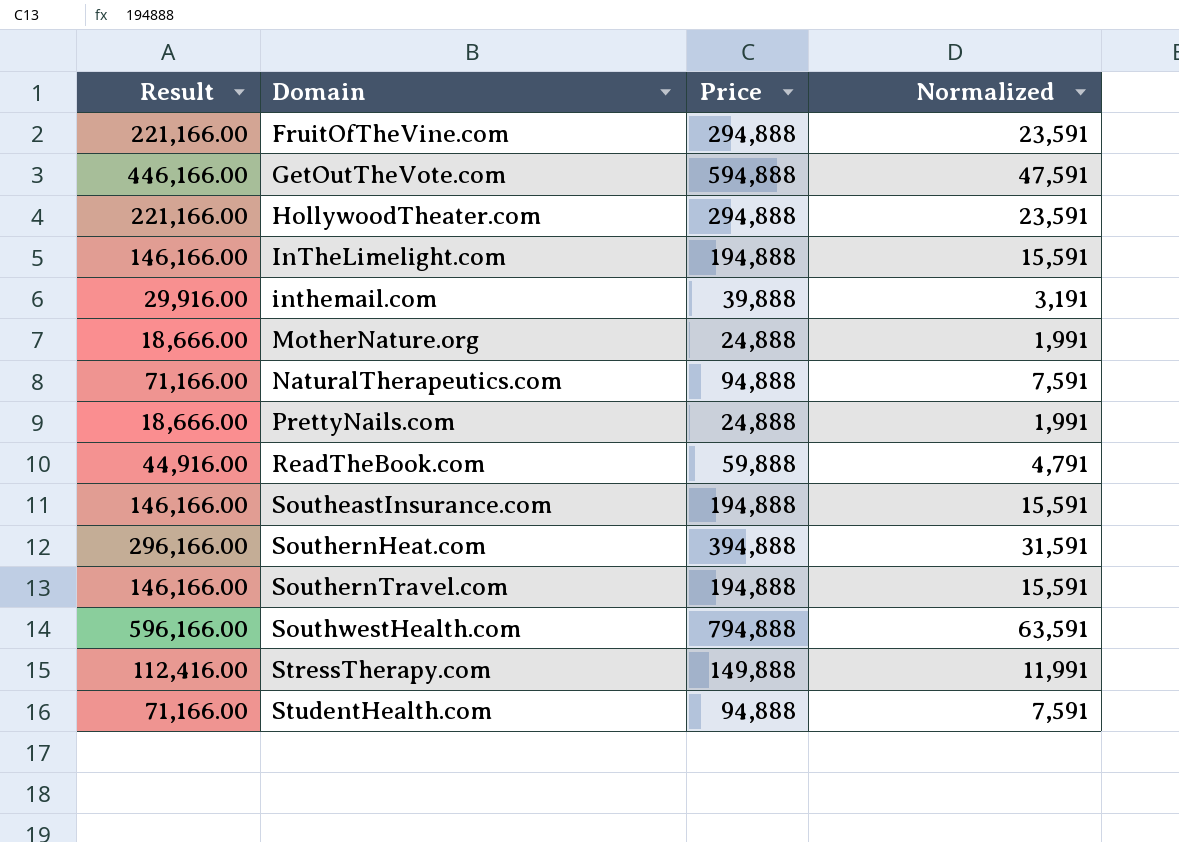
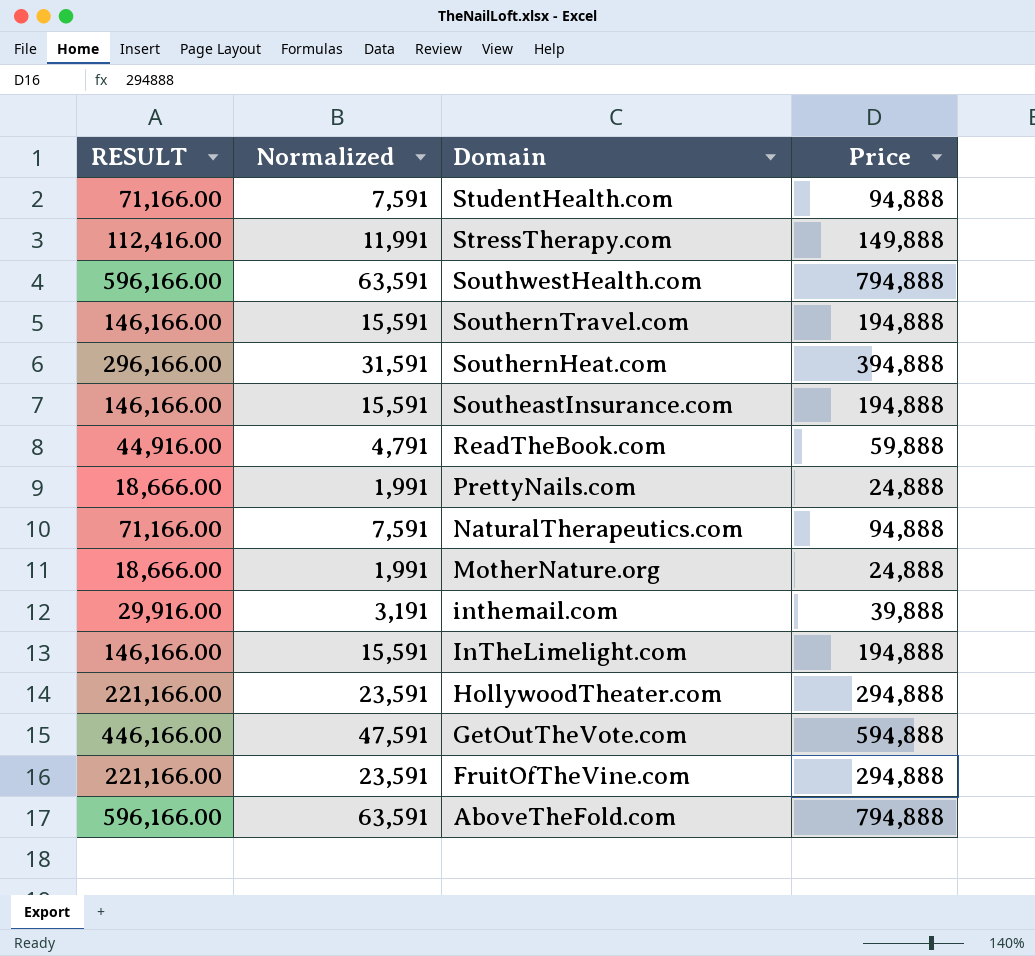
row order: Domain ascending -> Domain descending
column name: Result -> RESULT
column Normalized | position: 4 -> 2
row AboveTheFold.com: none -> 596,166.00 | 63,591 | 794,888

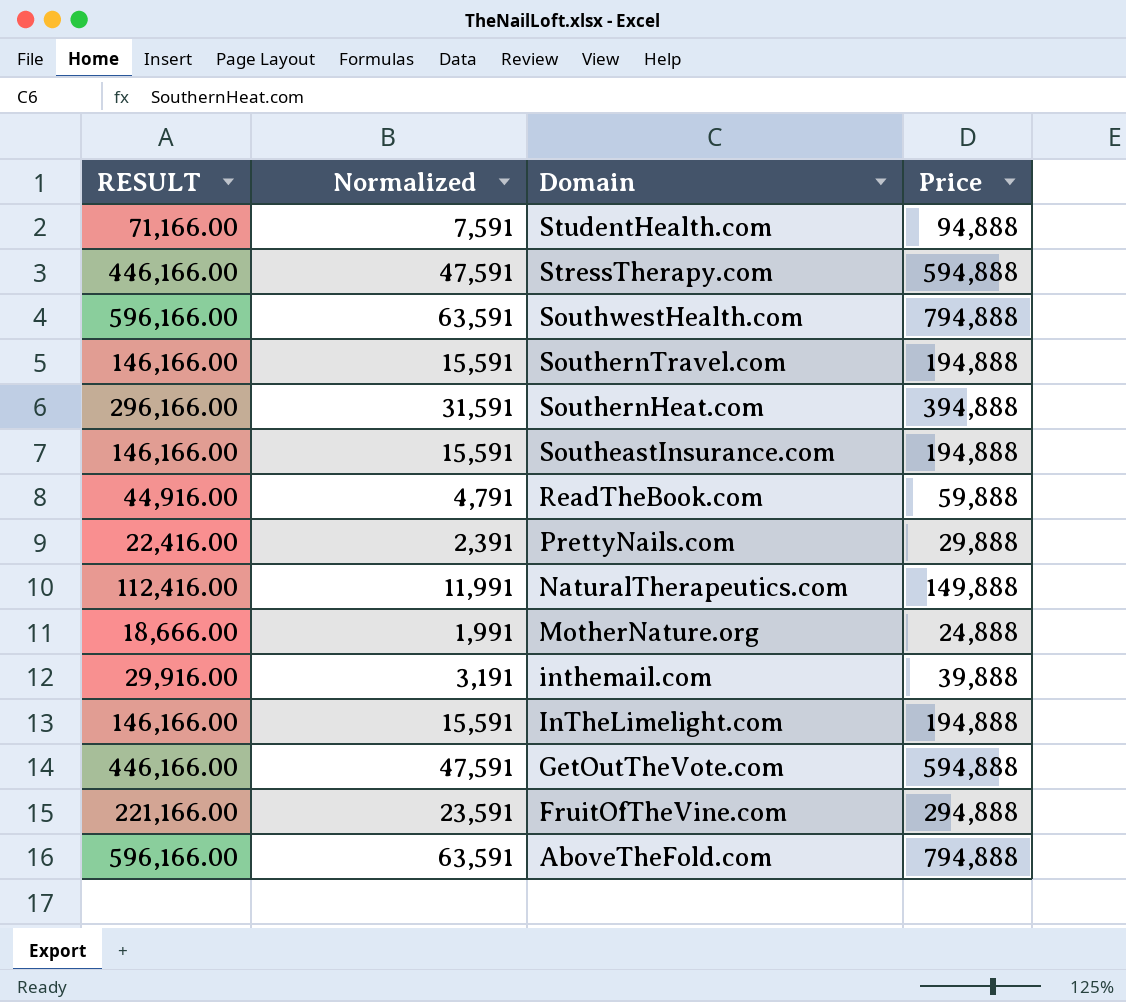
row HollywoodTheater.com: 221,166.00 | 23,591 | 294,888 -> none
StressTherapy.com | RESULT: 112,416.00 -> 446,166.00
StressTherapy.com | Normalized: 11,991 -> 47,591
StressTherapy.com | Price: 149,888 -> 594,888
PrettyNails.com | RESULT: 18,666.00 -> 22,416.00
PrettyNails.com | Normalized: 1,991 -> 2,391
PrettyNails.com | Price: 24,888 -> 29,888
NaturalTherapeutics.com | RESULT: 71,166.00 -> 112,416.00
NaturalTherapeutics.com | Normalized: 7,591 -> 11,991
NaturalTherapeutics.com | Price: 94,888 -> 149,888

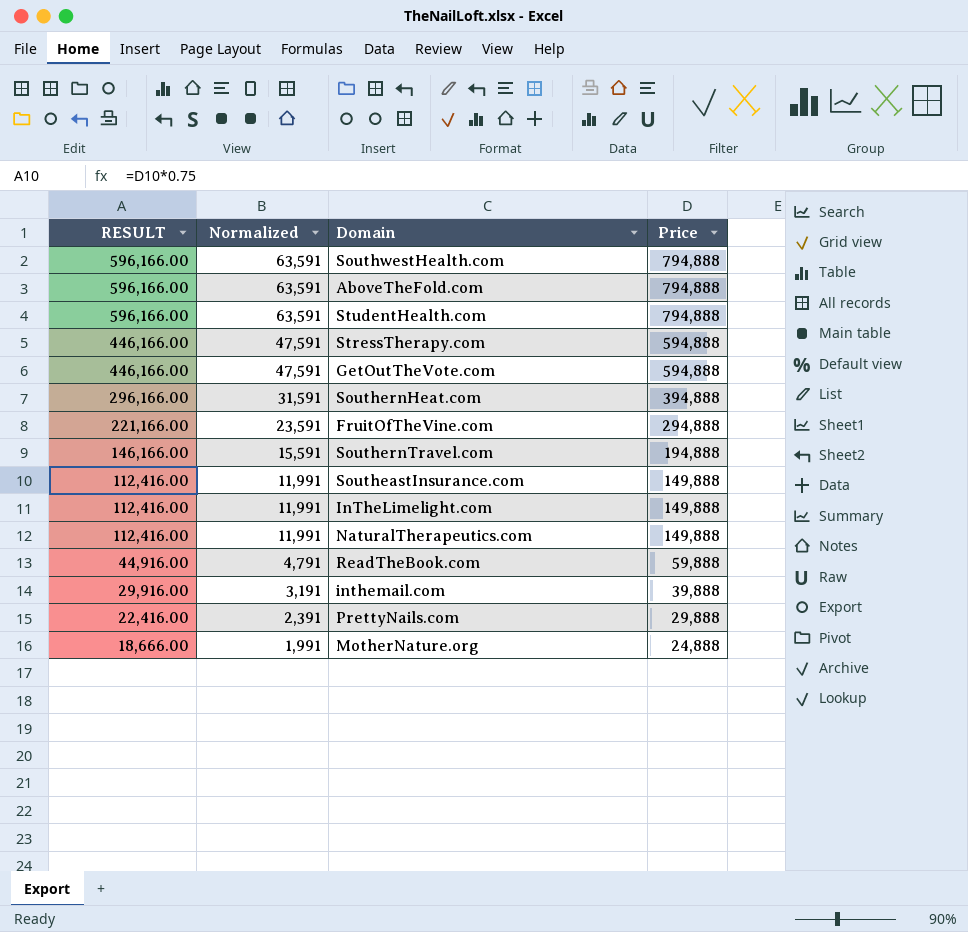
row order: Domain descending -> RESULT descending
StudentHealth.com | RESULT: 71,166.00 -> 596,166.00
StudentHealth.com | Normalized: 7,591 -> 63,591
StudentHealth.com | Price: 94,888 -> 794,888
SoutheastInsurance.com | RESULT: 146,166.00 -> 112,416.00
SoutheastInsurance.com | Normalized: 15,591 -> 11,991
SoutheastInsurance.com | Price: 194,888 -> 149,888
InTheLimelight.com | RESULT: 146,166.00 -> 112,416.00
InTheLimelight.com | Normalized: 15,591 -> 11,991
InTheLimelight.com | Price: 194,888 -> 149,888

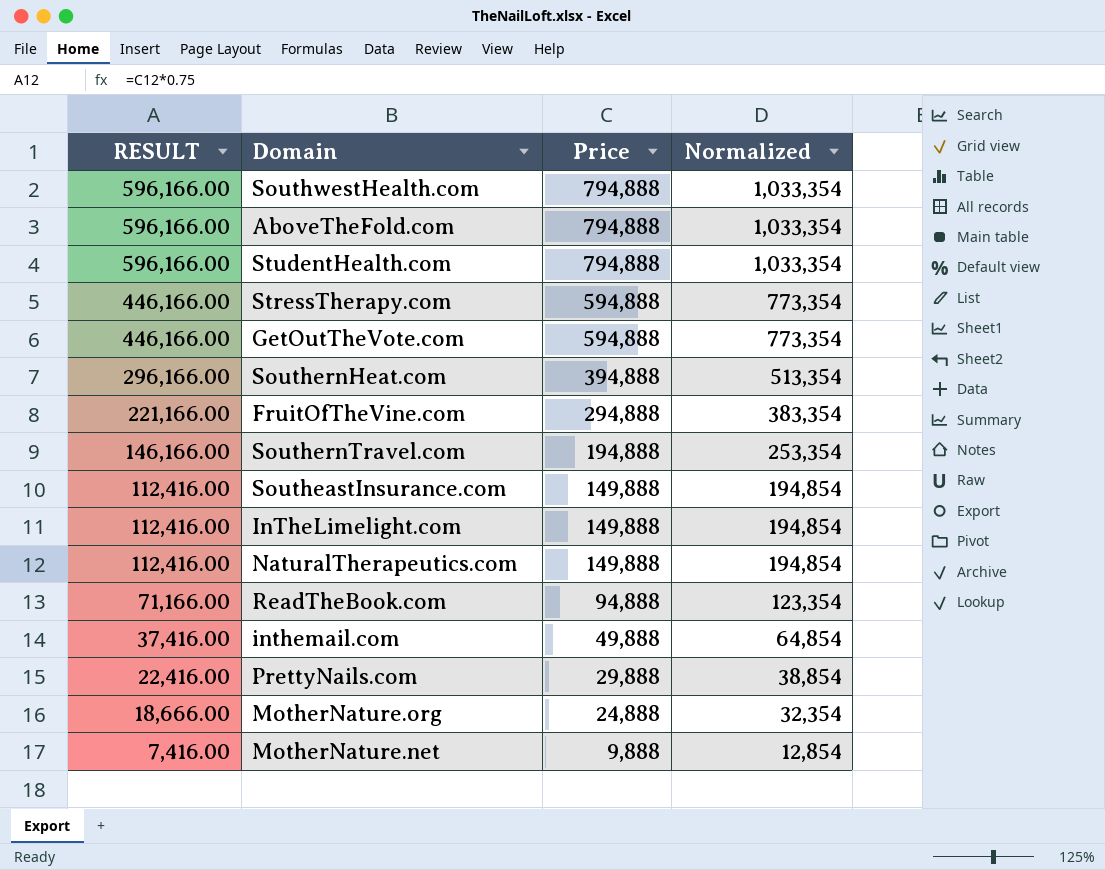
column Normalized | formula: [Price] * 0.08 -> [Price] * 1.3
column Normalized | position: 2 -> 4
ReadTheBook.com | RESULT: 44,916.00 -> 71,166.00
ReadTheBook.com | Price: 59,888 -> 94,888
inthemail.com | RESULT: 29,916.00 -> 37,416.00
inthemail.com | Price: 39,888 -> 49,888
row MotherNature.net: none -> 7,416.00 | 9,888 | 12,854

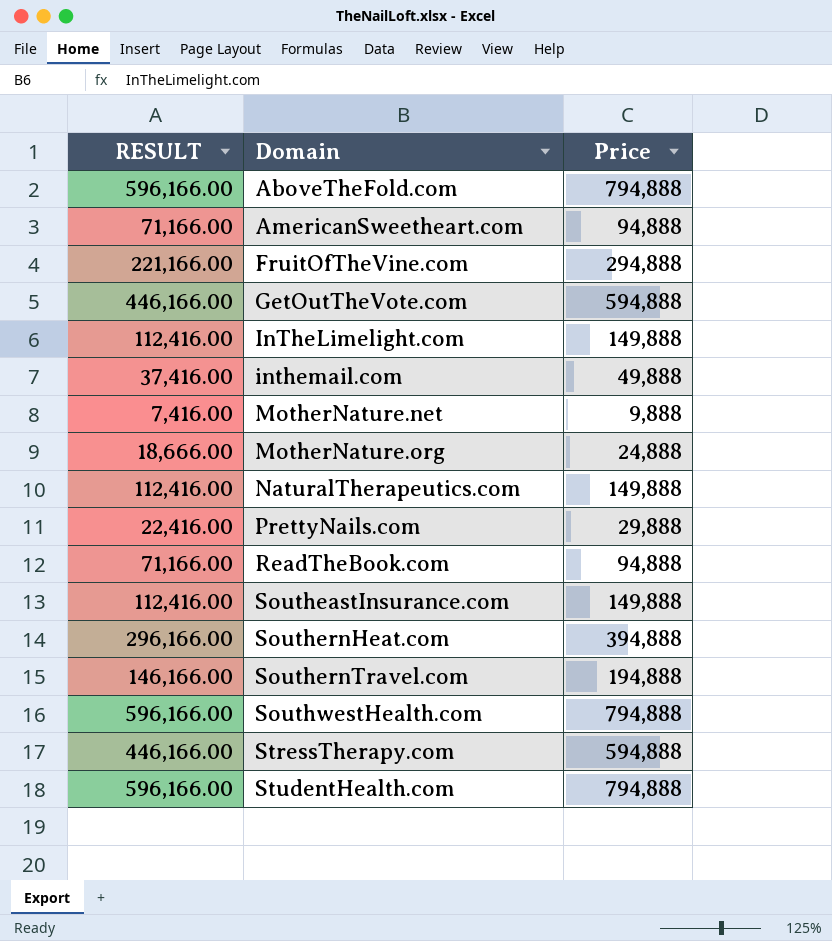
row order: RESULT descending -> Domain ascending
column Normalized | formula: [Price] * 1.3 -> none
row AmericanSweetheart.com: none -> 71,166.00 | 94,888

